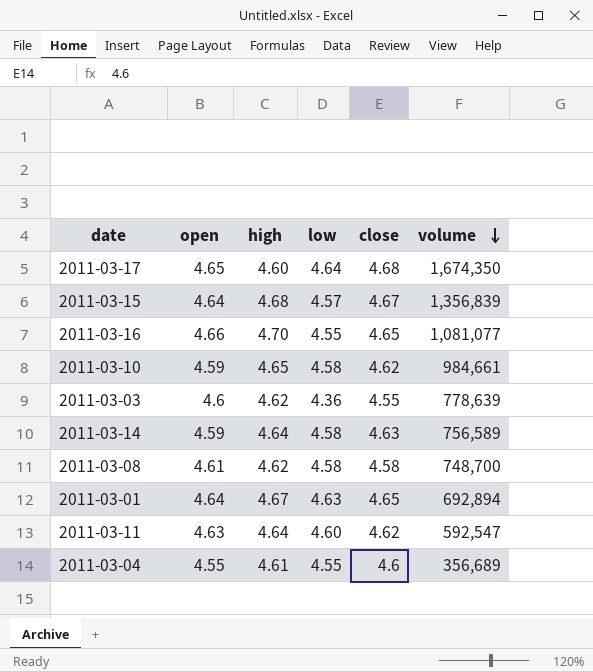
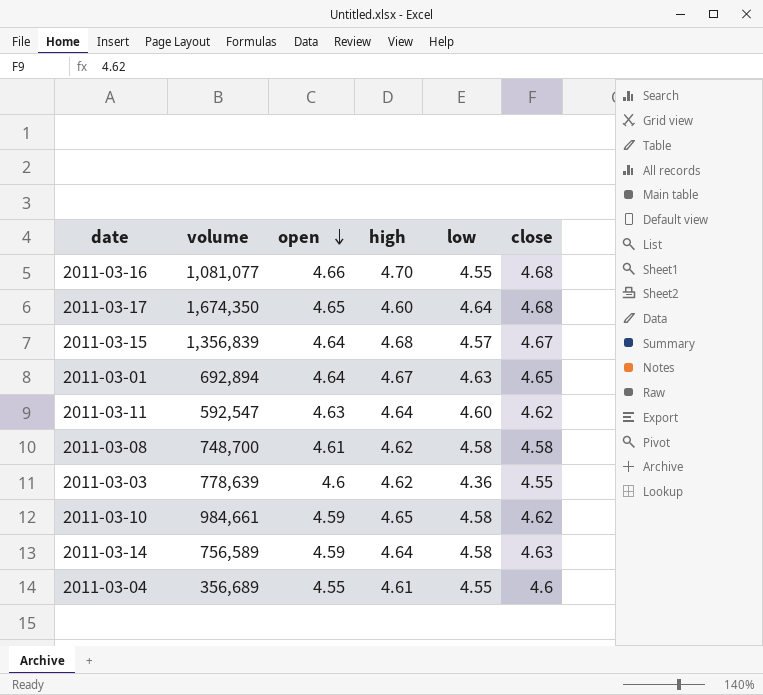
row order: volume descending -> open descending
column volume | position: 6 -> 2
2011-03-16 | close: 4.65 -> 4.68

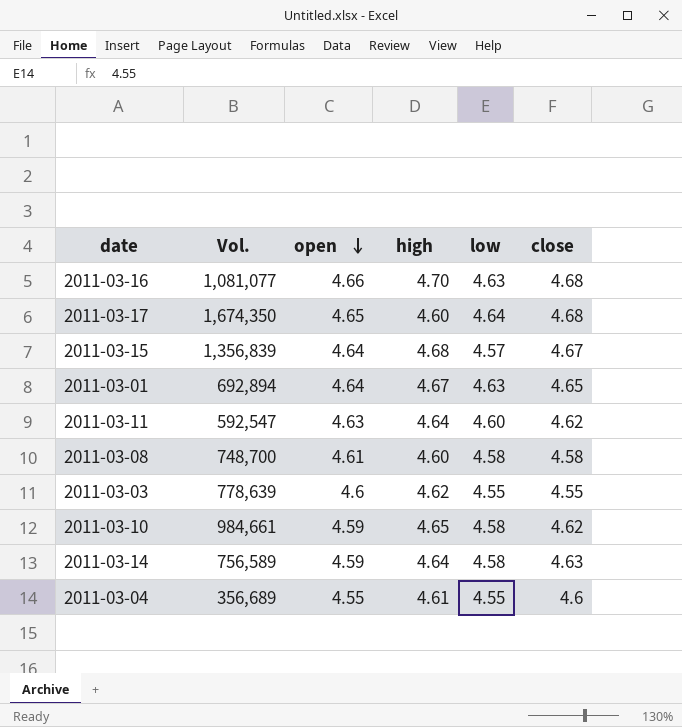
column name: volume -> Vol.
2011-03-16 | low: 4.55 -> 4.63
2011-03-08 | high: 4.62 -> 4.60
2011-03-03 | low: 4.36 -> 4.55

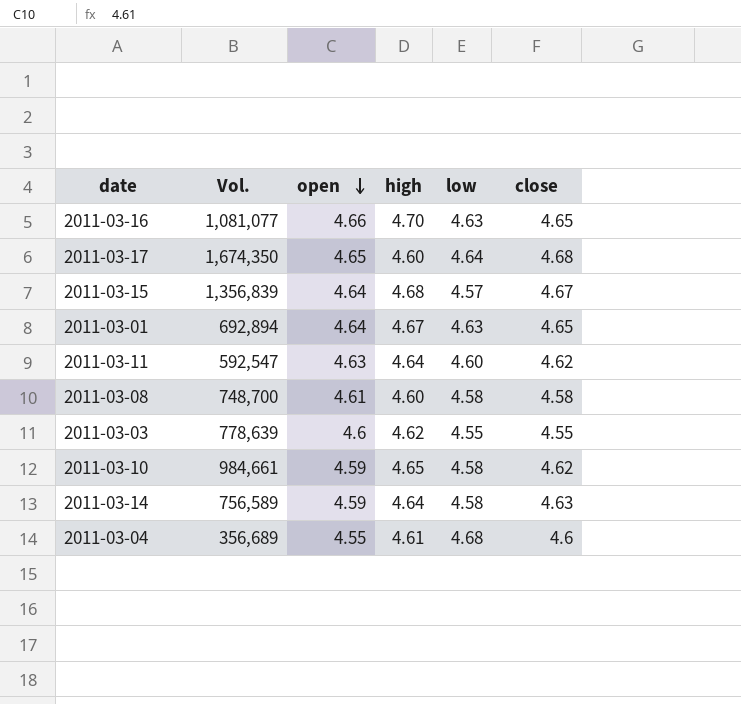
2011-03-16 | close: 4.68 -> 4.65
2011-03-04 | low: 4.55 -> 4.68

